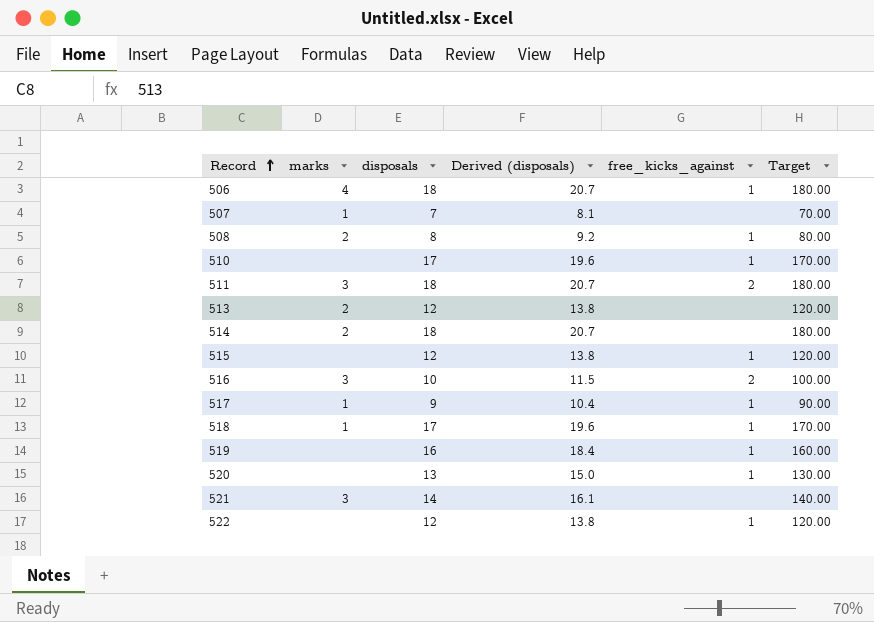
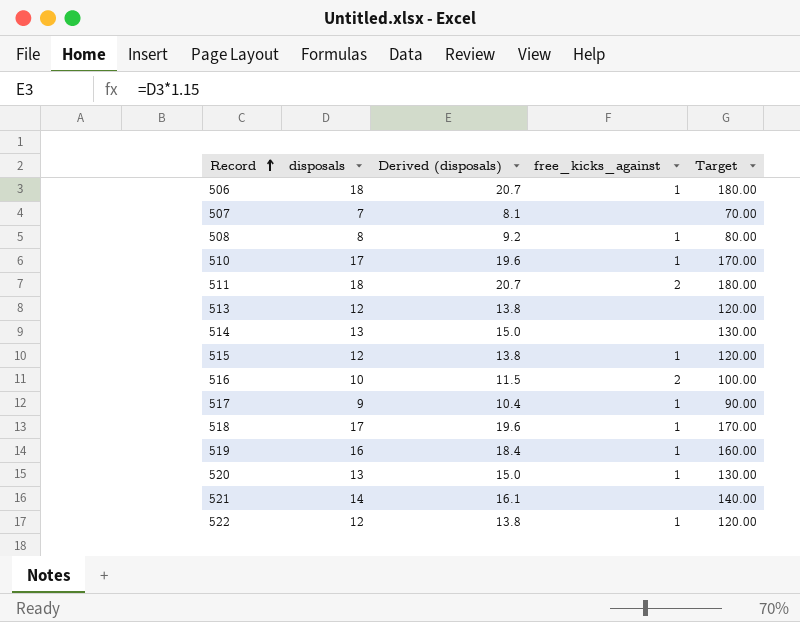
column marks | position: 2 -> none
514 | disposals: 18 -> 13
514 | Derived (disposals): 20.7 -> 15.0
514 | Target: 180.00 -> 130.00

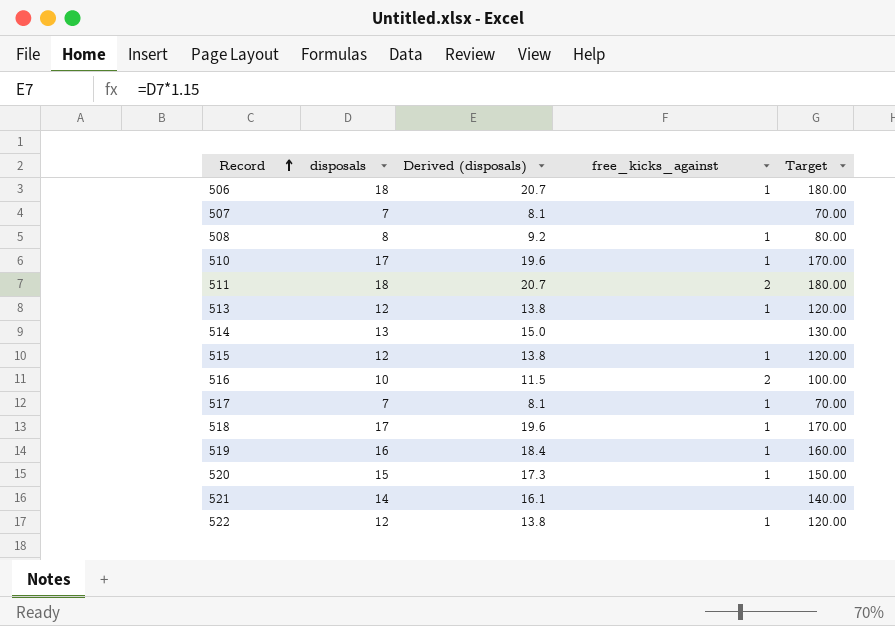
513 | free_kicks_against: none -> 1
517 | disposals: 9 -> 7
517 | Derived (disposals): 10.4 -> 8.1
517 | Target: 90.00 -> 70.00
520 | disposals: 13 -> 15
520 | Derived (disposals): 15.0 -> 17.3
520 | Target: 130.00 -> 150.00

